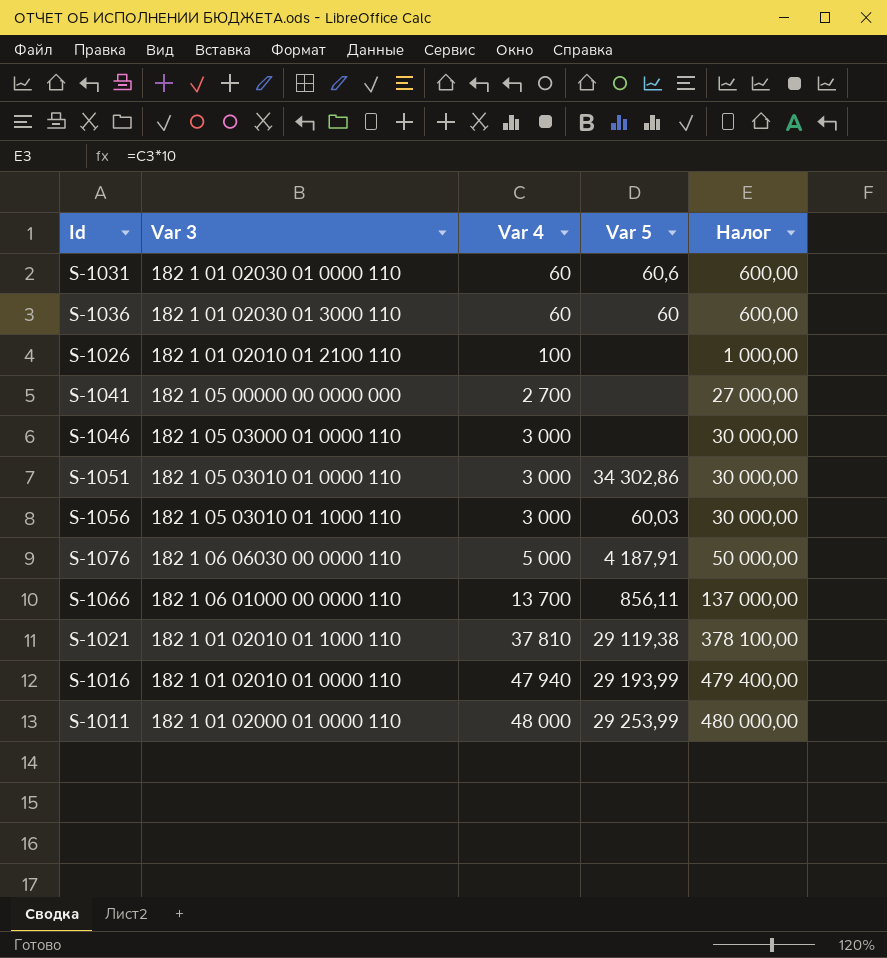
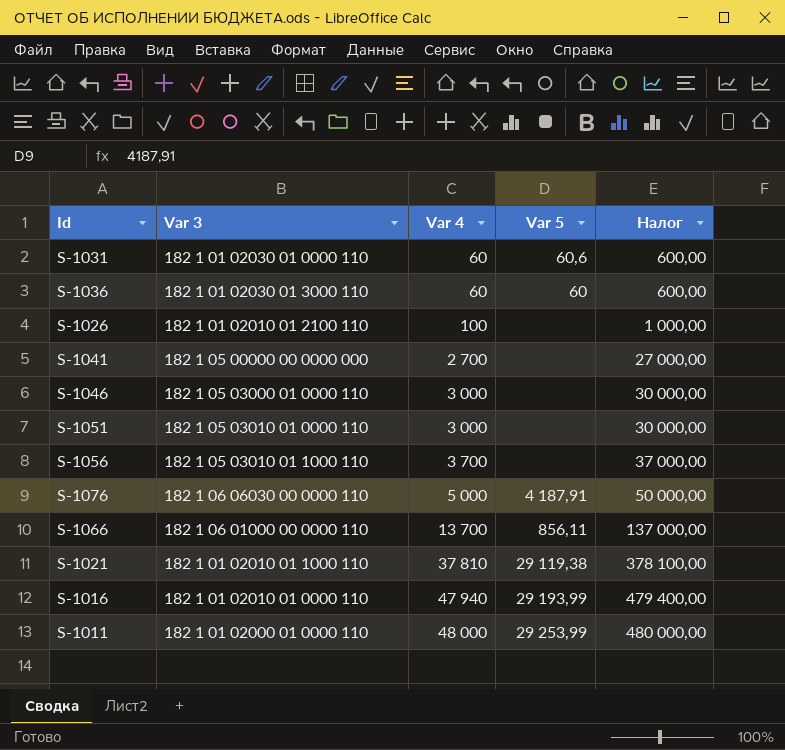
S-1051 | Var 5: 34 302,86 -> none
S-1056 | Var 4: 3 000 -> 3 700
S-1056 | Var 5: 60,03 -> none
S-1056 | Налог: 30 000,00 -> 37 000,00

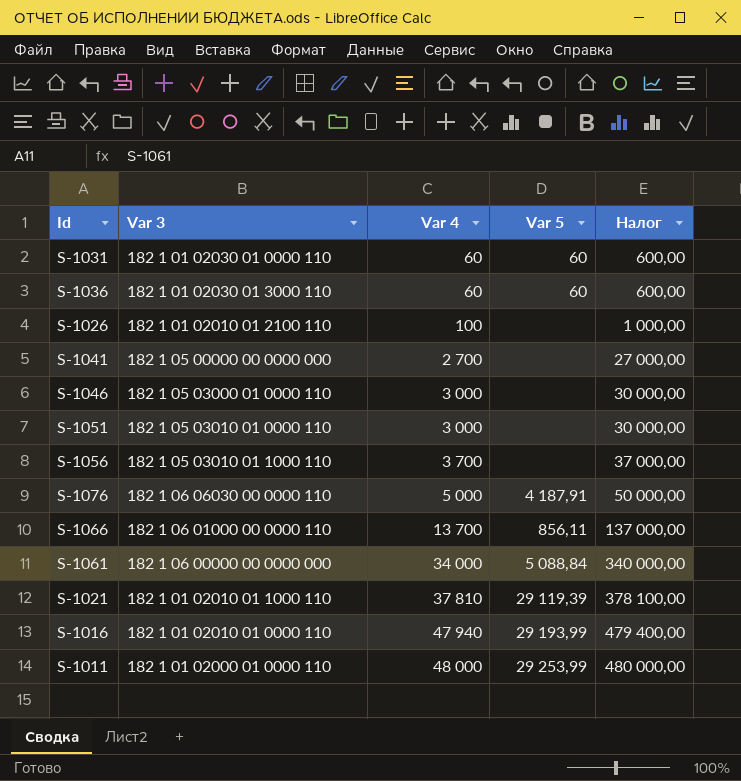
S-1031 | Var 5: 60,6 -> 60
row S-1061: none -> 182 1 06 00000 00 0000 000 | 34 000 | 5 088,84 | 340 000,00
S-1021 | Var 5: 29 119,38 -> 29 119,39

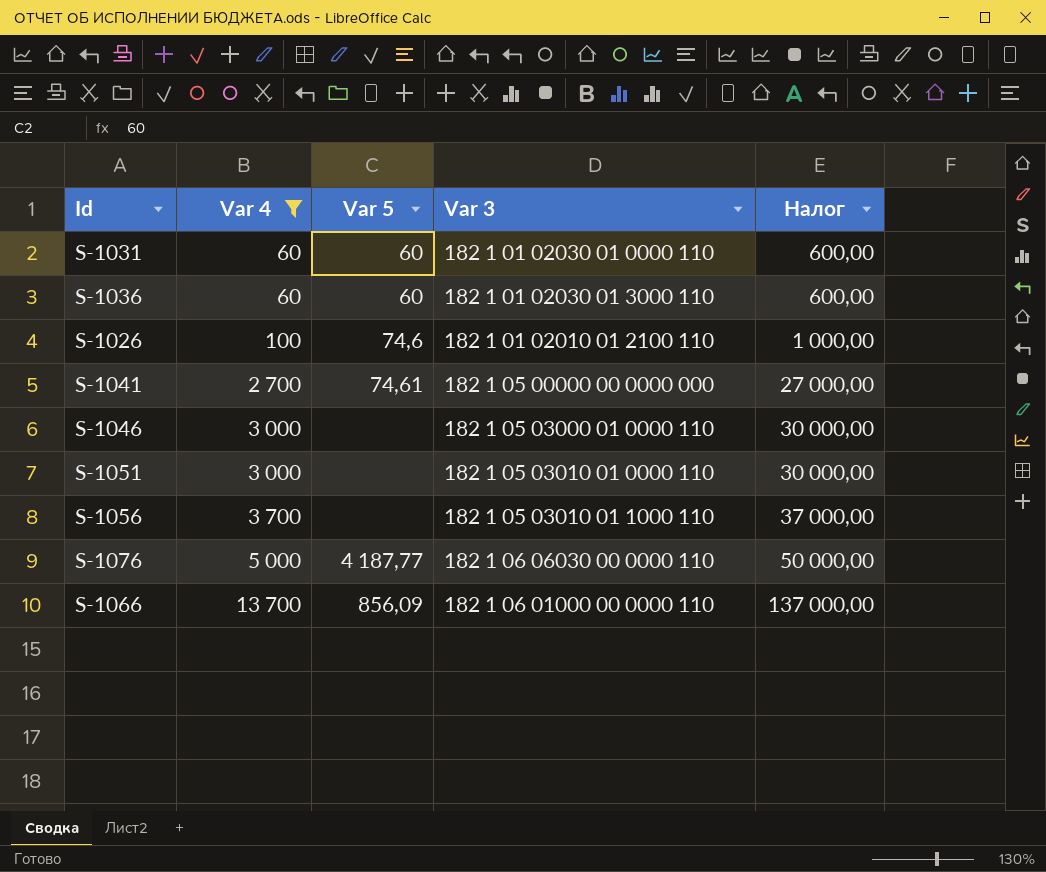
filter: none -> Var 4 <= 13 700
column Var 3 | position: 2 -> 4
S-1026 | Var 5: none -> 74,6
S-1041 | Var 5: none -> 74,61
S-1076 | Var 5: 4 187,91 -> 4 187,77
S-1066 | Var 5: 856,11 -> 856,09

